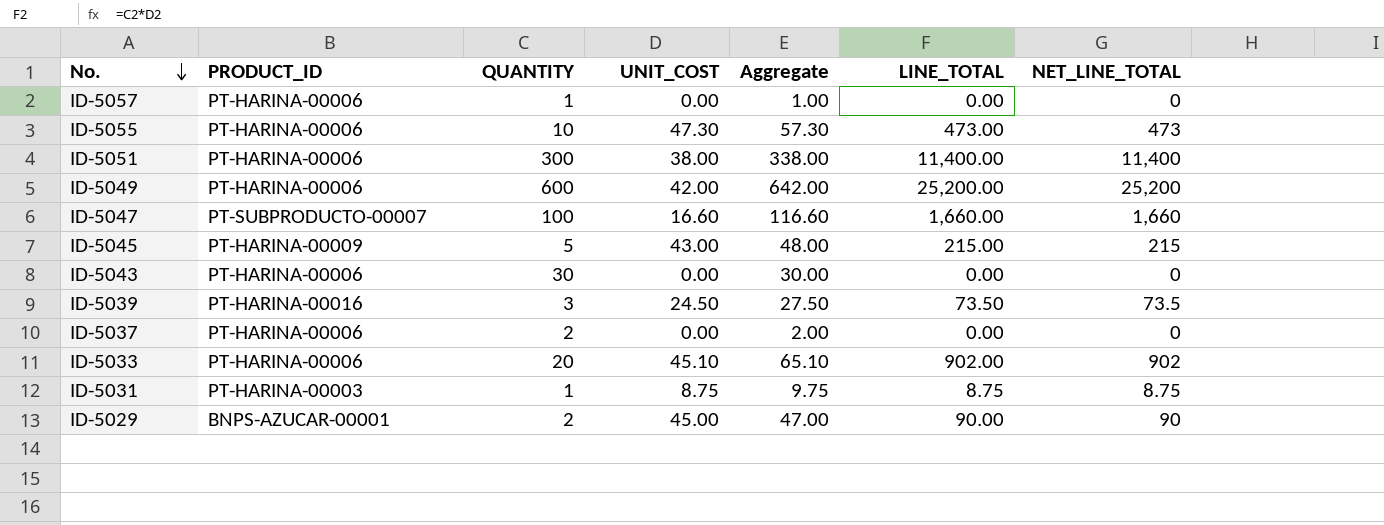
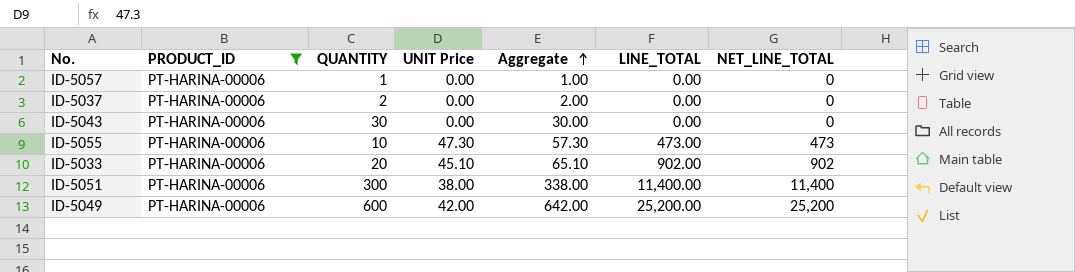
filter: none -> PRODUCT_ID = PT-HARINA-00006
row order: No. descending -> Aggregate ascending
column name: UNIT_COST -> UNIT Price

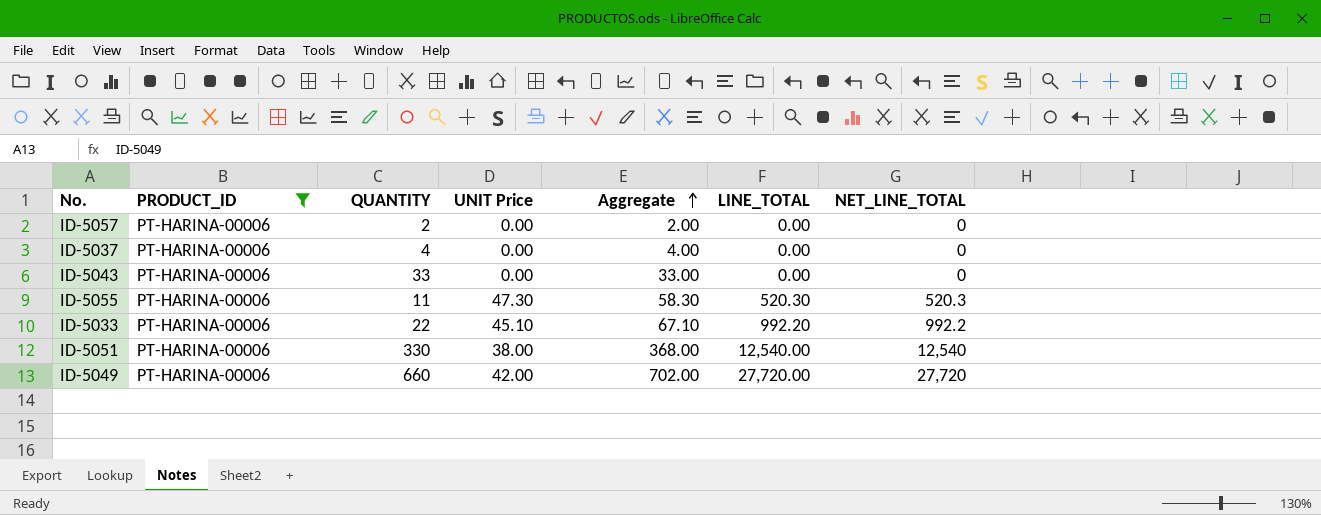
ID-5057 | QUANTITY: 1 -> 2
ID-5057 | Aggregate: 1.00 -> 2.00
ID-5037 | QUANTITY: 2 -> 4
ID-5037 | Aggregate: 2.00 -> 4.00
ID-5043 | QUANTITY: 30 -> 33
ID-5043 | Aggregate: 30.00 -> 33.00
ID-5055 | QUANTITY: 10 -> 11
ID-5055 | Aggregate: 57.30 -> 58.30
ID-5055 | LINE_TOTAL: 473.00 -> 520.30
ID-5055 | NET_LINE_TOTAL: 473 -> 520.3
ID-5033 | QUANTITY: 20 -> 22
ID-5033 | Aggregate: 65.10 -> 67.10
ID-5033 | LINE_TOTAL: 902.00 -> 992.20
ID-5033 | NET_LINE_TOTAL: 902 -> 992.2
ID-5051 | QUANTITY: 300 -> 330
ID-5051 | Aggregate: 338.00 -> 368.00
ID-5051 | LINE_TOTAL: 11,400.00 -> 12,540.00
ID-5051 | NET_LINE_TOTAL: 11,400 -> 12,540
ID-5049 | QUANTITY: 600 -> 660
ID-5049 | Aggregate: 642.00 -> 702.00
ID-5049 | LINE_TOTAL: 25,200.00 -> 27,720.00
ID-5049 | NET_LINE_TOTAL: 25,200 -> 27,720

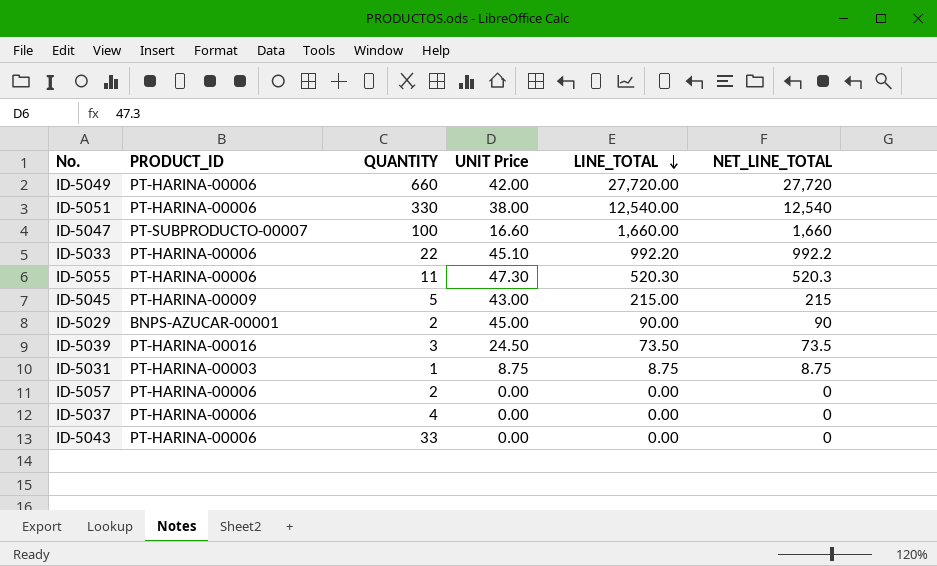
filter: PRODUCT_ID = PT-HARINA-00006 -> none
row order: Aggregate ascending -> LINE_TOTAL descending
column Aggregate | formula: [QUANTITY] + [UNIT Price] -> none

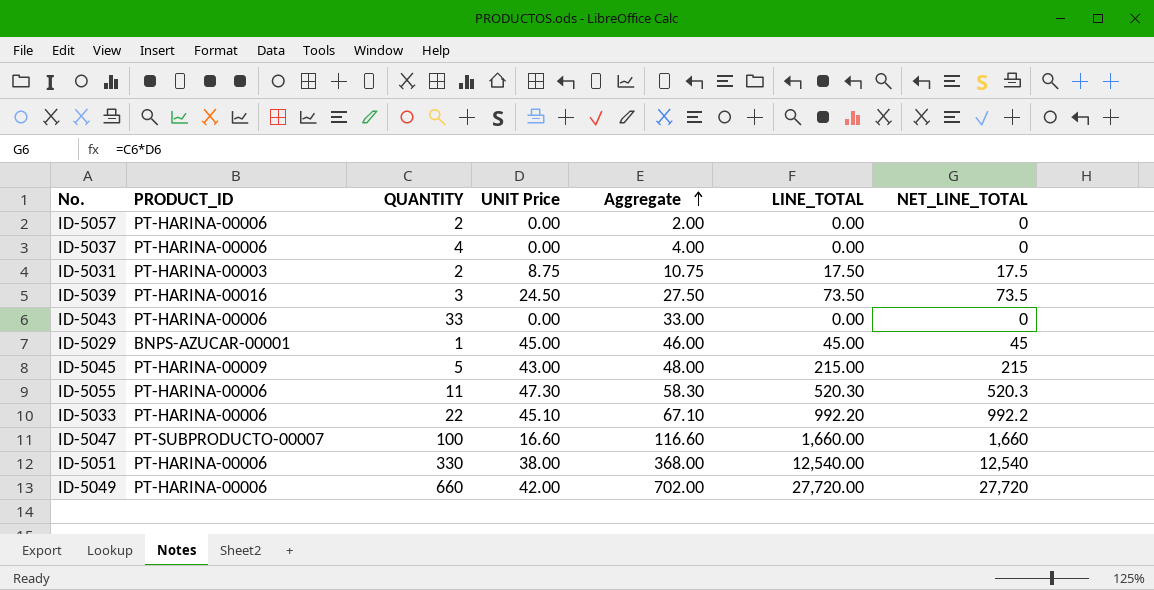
row order: LINE_TOTAL descending -> Aggregate ascending
column Aggregate | formula: none -> [QUANTITY] + [UNIT Price]
ID-5031 | QUANTITY: 1 -> 2
ID-5031 | LINE_TOTAL: 8.75 -> 17.50
ID-5031 | NET_LINE_TOTAL: 8.75 -> 17.5
ID-5029 | QUANTITY: 2 -> 1
ID-5029 | LINE_TOTAL: 90.00 -> 45.00
ID-5029 | NET_LINE_TOTAL: 90 -> 45

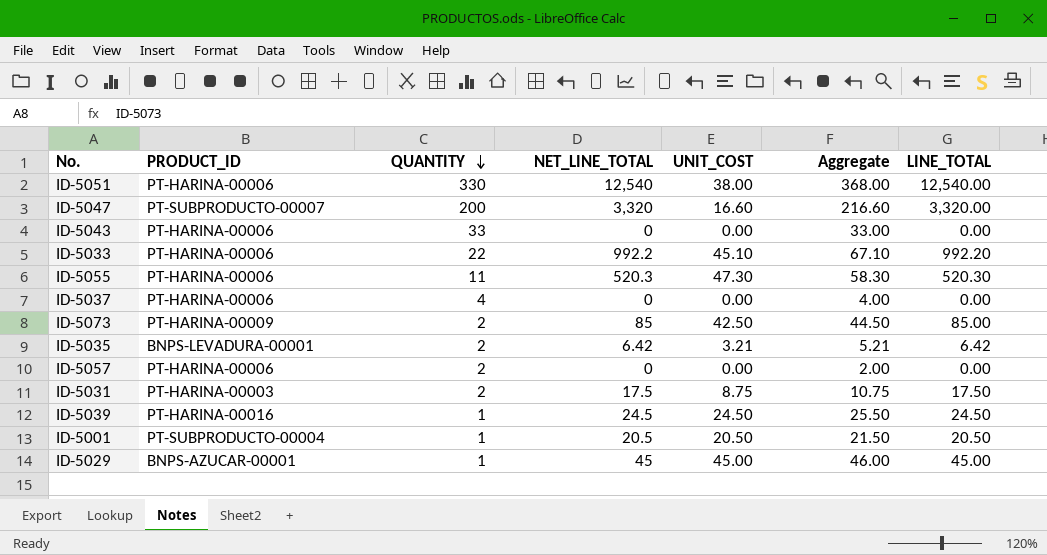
row order: Aggregate ascending -> QUANTITY descending
column NET_LINE_TOTAL | position: 7 -> 4
column name: UNIT Price -> UNIT_COST
row ID-5045: PT-HARINA-00009 | 5 | 43.00 | 48.00 | 215.00 | 215 -> none
row ID-5049: PT-HARINA-00006 | 660 | 42.00 | 702.00 | 27,720.00 | 27,720 -> none
ID-5047 | QUANTITY: 100 -> 200
ID-5047 | NET_LINE_TOTAL: 1,660 -> 3,320
ID-5047 | Aggregate: 116.60 -> 216.60
ID-5047 | LINE_TOTAL: 1,660.00 -> 3,320.00
row ID-5073: none -> PT-HARINA-00009 | 2 | 85 | 42.50 | 44.50 | 85.00
row ID-5035: none -> BNPS-LEVADURA-00001 | 2 | 6.42 | 3.21 | 5.21 | 6.42
ID-5039 | QUANTITY: 3 -> 1
ID-5039 | NET_LINE_TOTAL: 73.5 -> 24.5
ID-5039 | Aggregate: 27.50 -> 25.50
ID-5039 | LINE_TOTAL: 73.50 -> 24.50
row ID-5001: none -> PT-SUBPRODUCTO-00004 | 1 | 20.5 | 20.50 | 21.50 | 20.50

